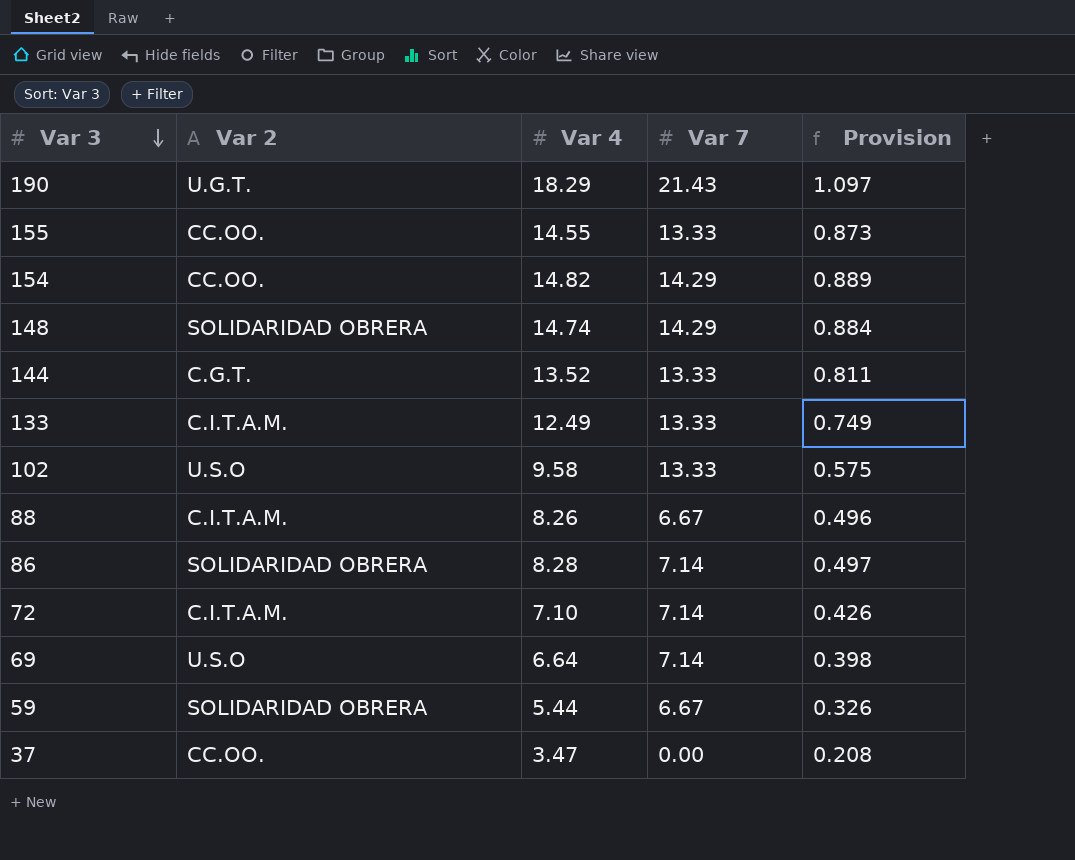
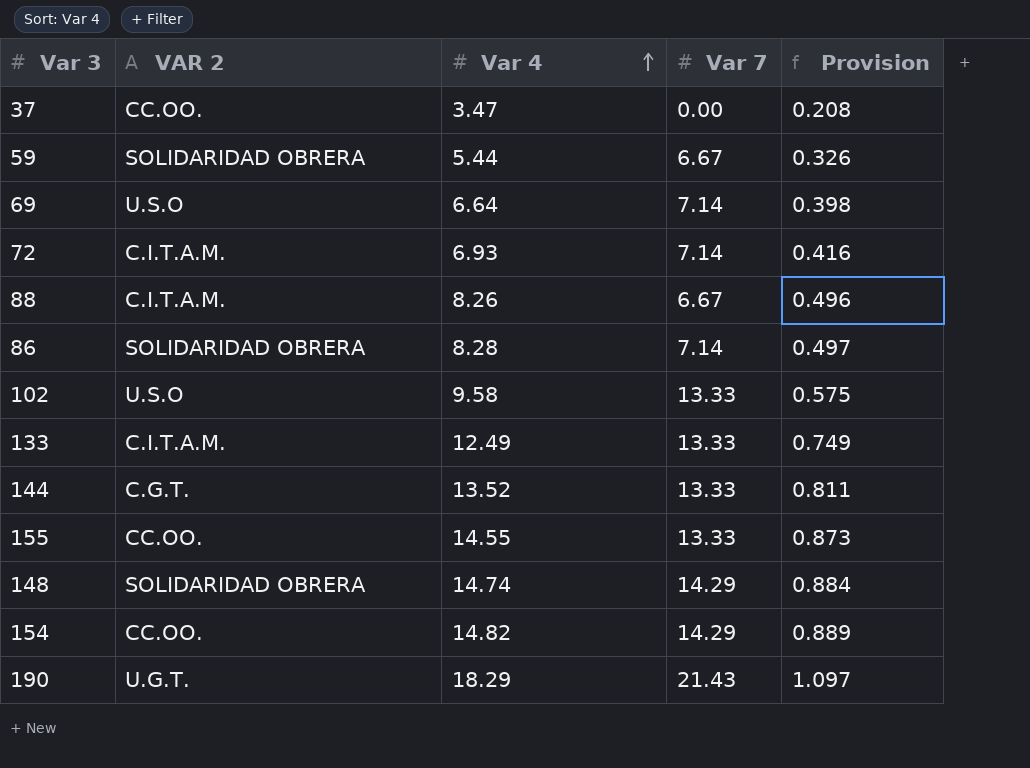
row order: Var 3 descending -> Var 4 ascending
column name: Var 2 -> VAR 2
72 | Var 4: 7.10 -> 6.93
72 | Provision: 0.426 -> 0.416

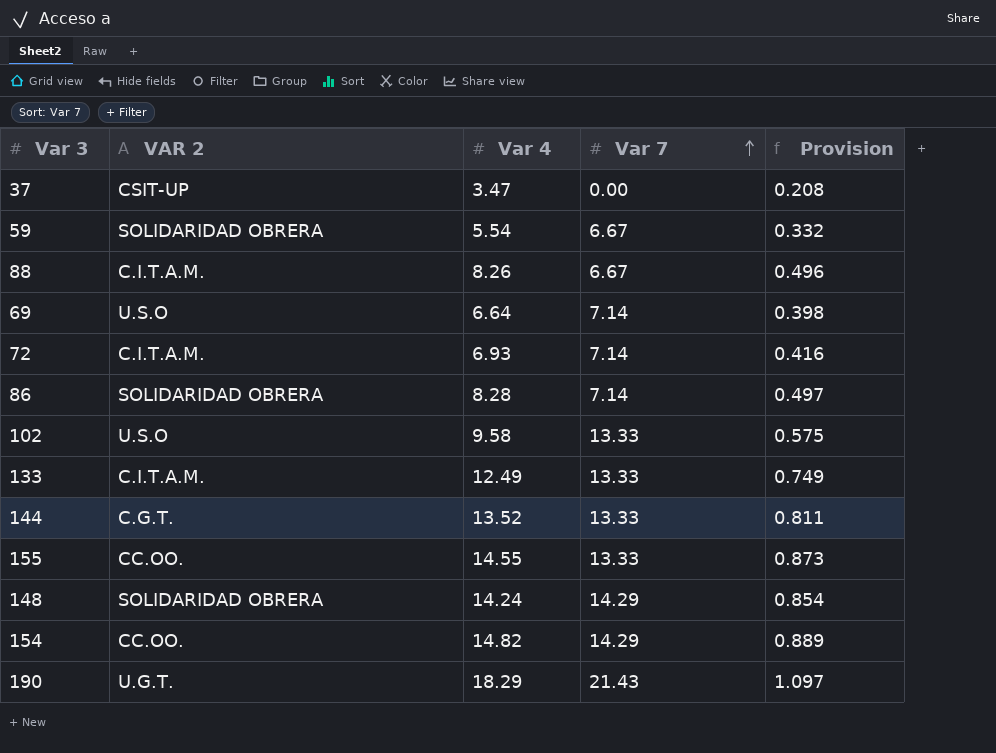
row order: Var 4 ascending -> Var 7 ascending
37 | VAR 2: CC.OO. -> CSIT-UP
59 | Var 4: 5.44 -> 5.54
59 | Provision: 0.326 -> 0.332
148 | Var 4: 14.74 -> 14.24
148 | Provision: 0.884 -> 0.854

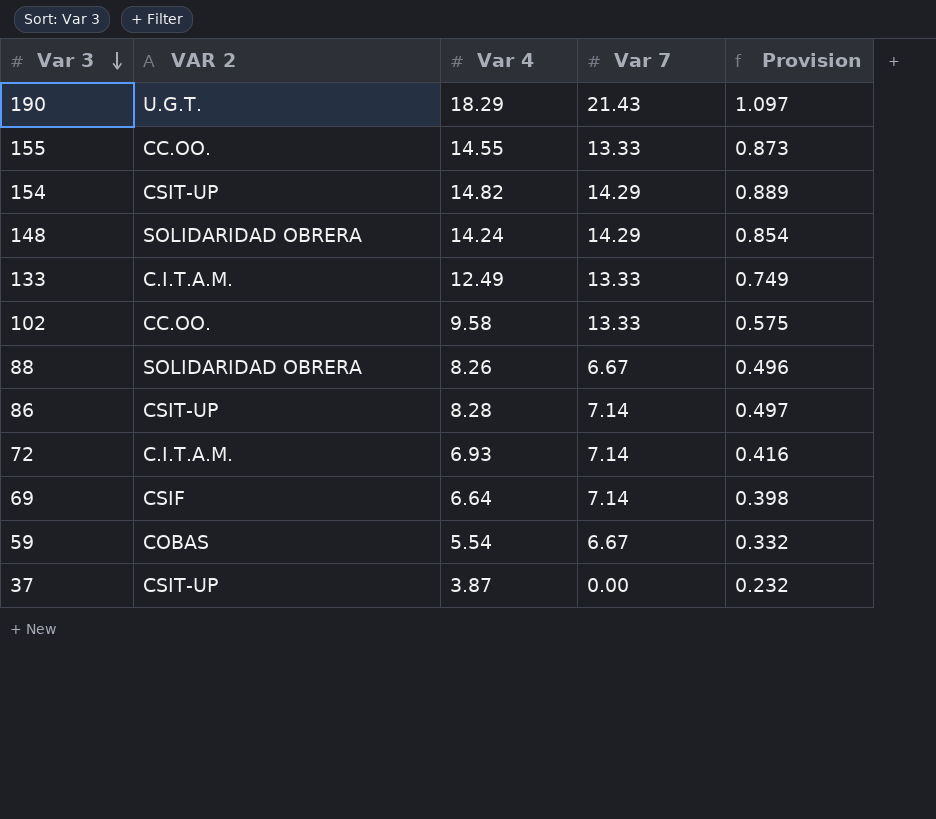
row order: Var 7 ascending -> Var 3 descending
row 144: C.G.T. | 13.52 | 13.33 | 0.811 -> none
154 | VAR 2: CC.OO. -> CSIT-UP
102 | VAR 2: U.S.O -> CC.OO.
88 | VAR 2: C.I.T.A.M. -> SOLIDARIDAD OBRERA
86 | VAR 2: SOLIDARIDAD OBRERA -> CSIT-UP
69 | VAR 2: U.S.O -> CSIF
59 | VAR 2: SOLIDARIDAD OBRERA -> COBAS
37 | Var 4: 3.47 -> 3.87
37 | Provision: 0.208 -> 0.232

